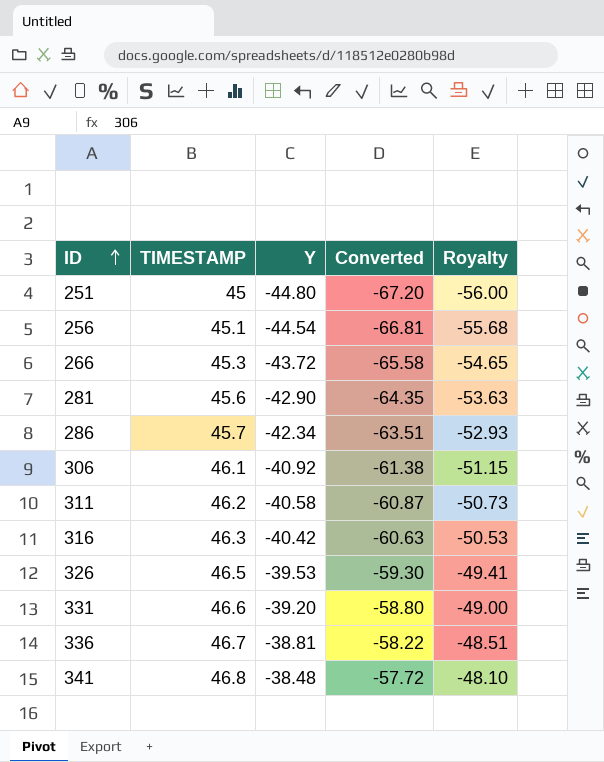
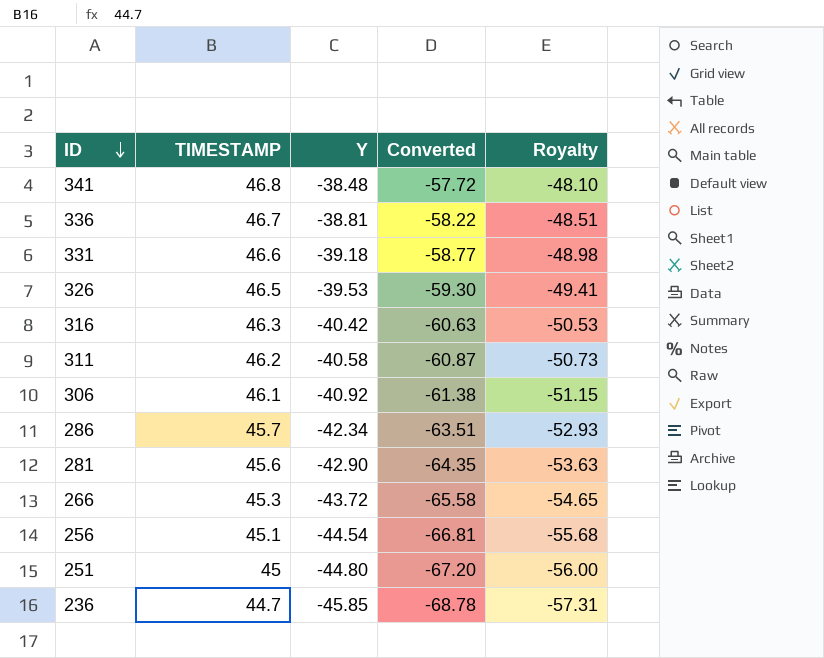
row order: ID ascending -> ID descending
331 | Y: -39.20 -> -39.18
331 | Converted: -58.80 -> -58.77
331 | Royalty: -49.00 -> -48.98
row 236: none -> 44.7 | -45.85 | -68.78 | -57.31

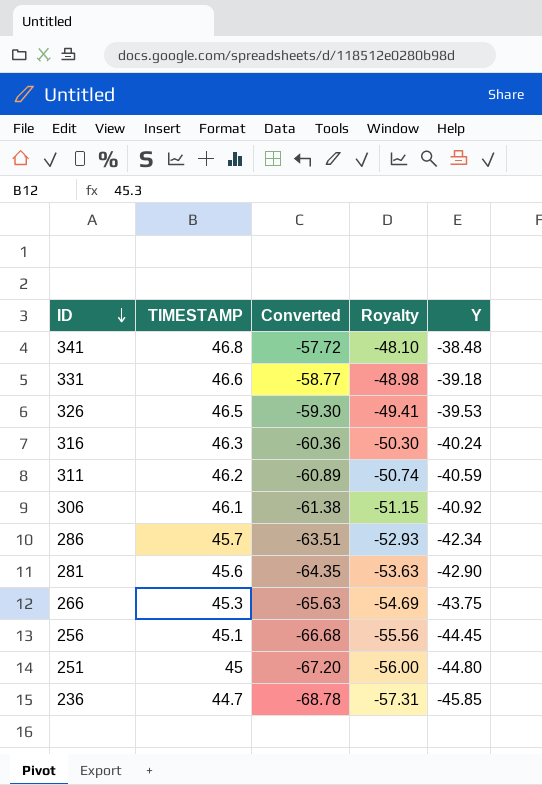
column Y | position: 3 -> 5
row 336: 46.7 | -38.81 | -58.22 | -48.51 -> none
316 | Converted: -60.63 -> -60.36
316 | Royalty: -50.53 -> -50.30
316 | Y: -40.42 -> -40.24
311 | Converted: -60.87 -> -60.89
311 | Royalty: -50.73 -> -50.74
311 | Y: -40.58 -> -40.59
266 | Converted: -65.58 -> -65.63
266 | Royalty: -54.65 -> -54.69
266 | Y: -43.72 -> -43.75
256 | Converted: -66.81 -> -66.68
256 | Royalty: -55.68 -> -55.56
256 | Y: -44.54 -> -44.45

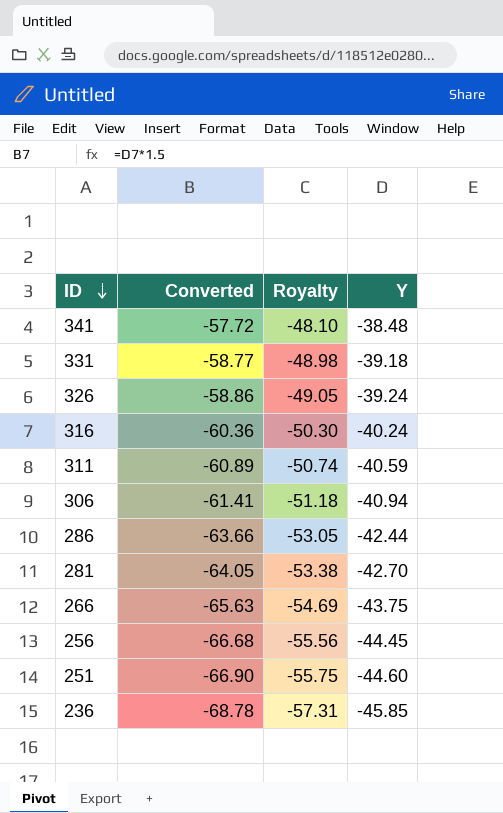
column TIMESTAMP | position: 2 -> none
326 | Converted: -59.30 -> -58.86
326 | Royalty: -49.41 -> -49.05
326 | Y: -39.53 -> -39.24
306 | Converted: -61.38 -> -61.41
306 | Royalty: -51.15 -> -51.18
306 | Y: -40.92 -> -40.94
286 | Converted: -63.51 -> -63.66
286 | Royalty: -52.93 -> -53.05
286 | Y: -42.34 -> -42.44
281 | Converted: -64.35 -> -64.05
281 | Royalty: -53.63 -> -53.38
281 | Y: -42.90 -> -42.70
251 | Converted: -67.20 -> -66.90
251 | Royalty: -56.00 -> -55.75
251 | Y: -44.80 -> -44.60

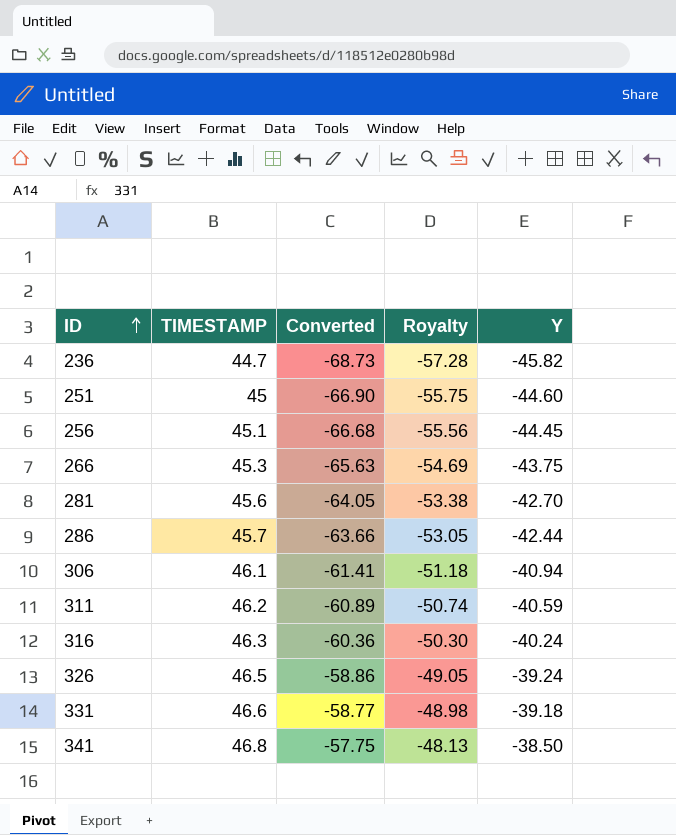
row order: ID descending -> ID ascending
column TIMESTAMP | position: none -> 2
236 | Converted: -68.78 -> -68.73
236 | Royalty: -57.31 -> -57.28
236 | Y: -45.85 -> -45.82
341 | Converted: -57.72 -> -57.75
341 | Royalty: -48.10 -> -48.13
341 | Y: -38.48 -> -38.50

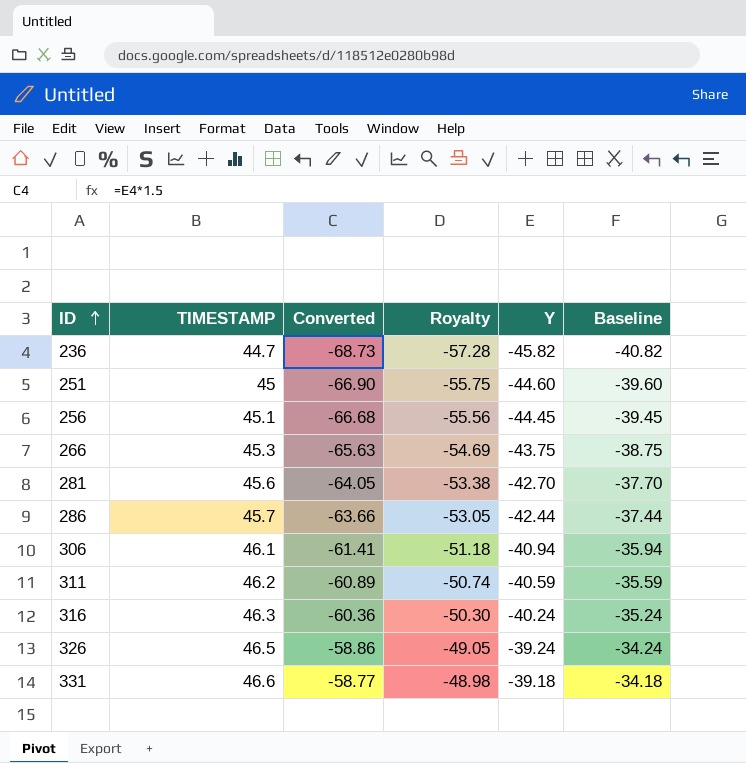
column Baseline | formula: none -> [Y] + 5
row 341: 46.8 | -57.75 | -48.13 | -38.50 -> none

